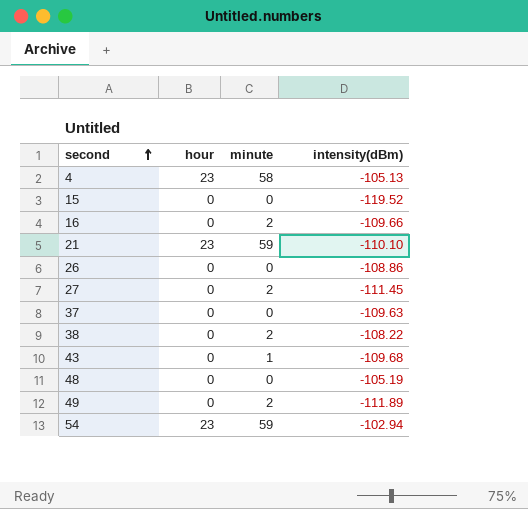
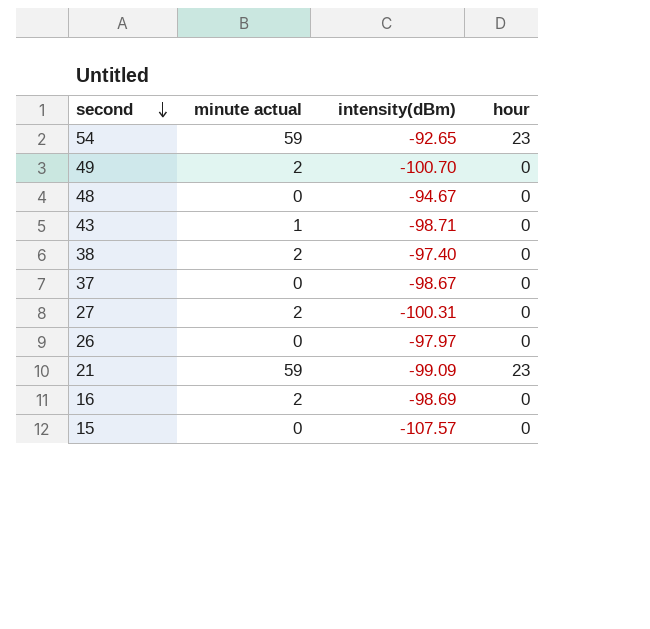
row order: second ascending -> second descending
column name: minute -> minute actual
column hour | position: 2 -> 4
row 4: 23 | 58 | -105.13 -> none
54 | intensity(dBm): -102.94 -> -92.65
49 | intensity(dBm): -111.89 -> -100.70
48 | intensity(dBm): -105.19 -> -94.67
43 | intensity(dBm): -109.68 -> -98.71
38 | intensity(dBm): -108.22 -> -97.40
37 | intensity(dBm): -109.63 -> -98.67
27 | intensity(dBm): -111.45 -> -100.31
26 | intensity(dBm): -108.86 -> -97.97
21 | intensity(dBm): -110.10 -> -99.09
16 | intensity(dBm): -109.66 -> -98.69
15 | intensity(dBm): -119.52 -> -107.57

